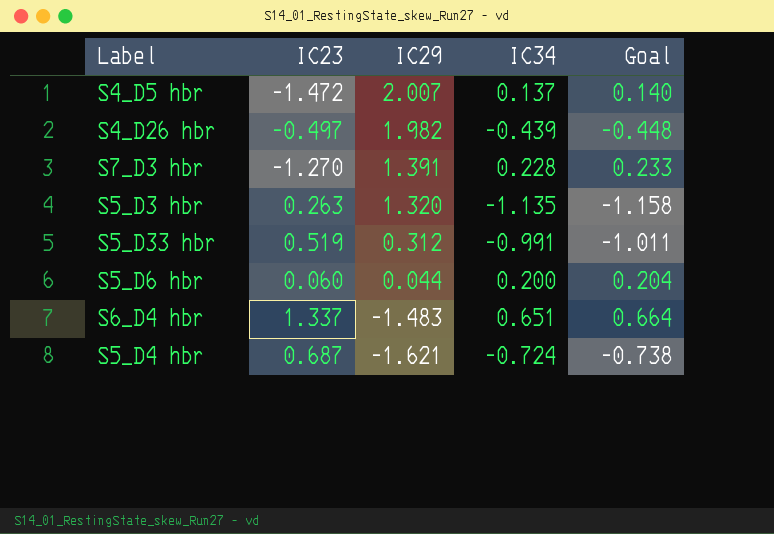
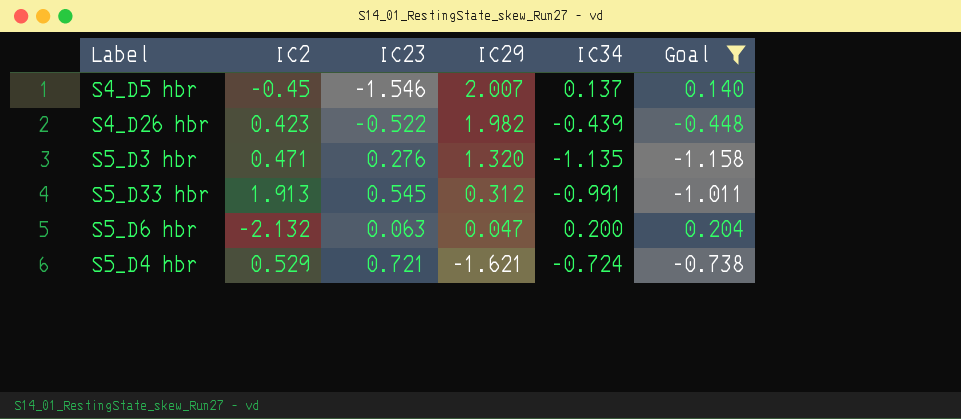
filter: none -> Goal <= 0.204
column IC2 | position: none -> 2
S4_D5 hbr | IC23: -1.472 -> -1.546
S4_D26 hbr | IC23: -0.497 -> -0.522
S5_D3 hbr | IC23: 0.263 -> 0.276
S5_D33 hbr | IC23: 0.519 -> 0.545
S5_D6 hbr | IC23: 0.060 -> 0.063
S5_D6 hbr | IC29: 0.044 -> 0.047
S5_D4 hbr | IC23: 0.687 -> 0.721

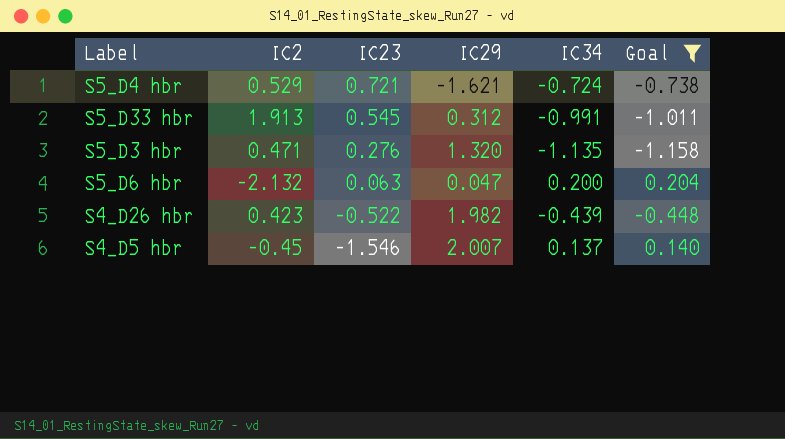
row order: IC29 descending -> IC23 descending

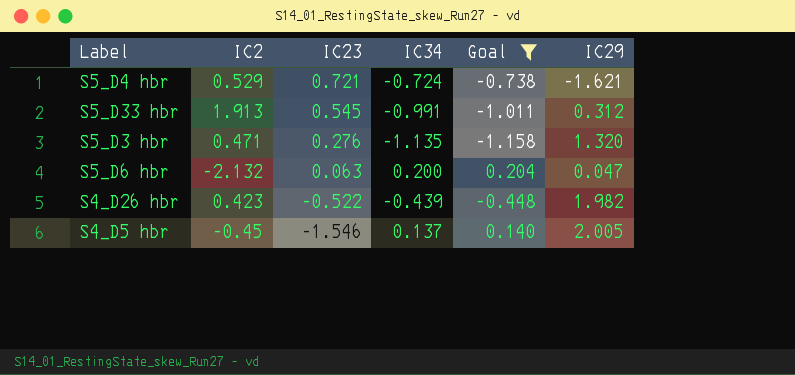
column IC29 | position: 4 -> 6
S4_D5 hbr | IC29: 2.007 -> 2.005

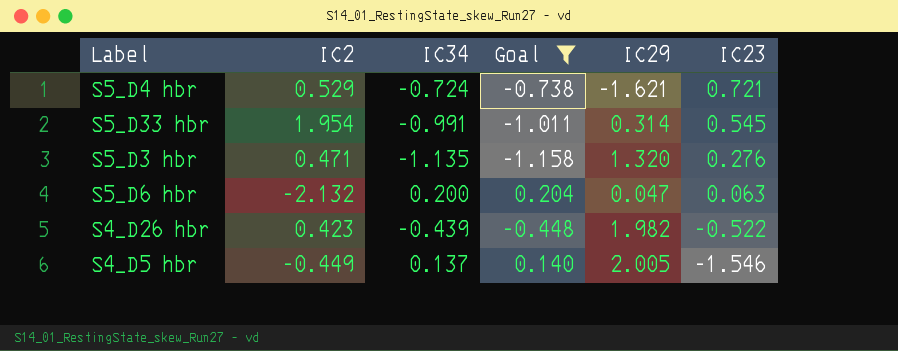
column IC23 | position: 3 -> 6
S5_D33 hbr | IC2: 1.913 -> 1.954
S5_D33 hbr | IC29: 0.312 -> 0.314
S4_D5 hbr | IC2: -0.45 -> -0.449

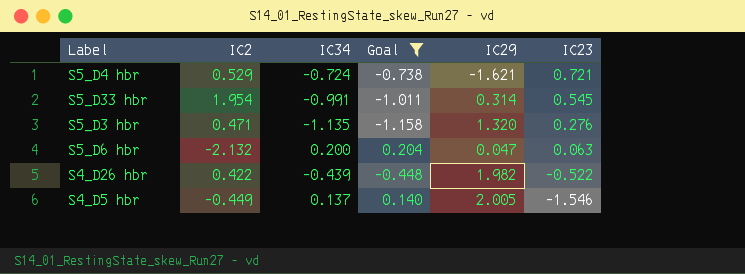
S4_D26 hbr | IC2: 0.423 -> 0.422

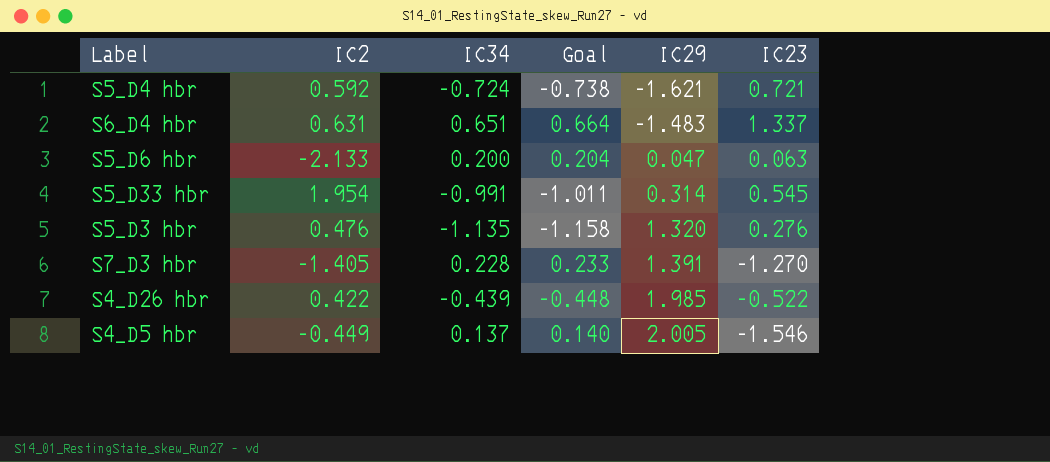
filter: Goal <= 0.204 -> none
row order: IC23 descending -> IC29 ascending
S5_D4 hbr | IC2: 0.529 -> 0.592
S5_D6 hbr | IC2: -2.132 -> -2.133
S5_D3 hbr | IC2: 0.471 -> 0.476
S4_D26 hbr | IC29: 1.982 -> 1.985

